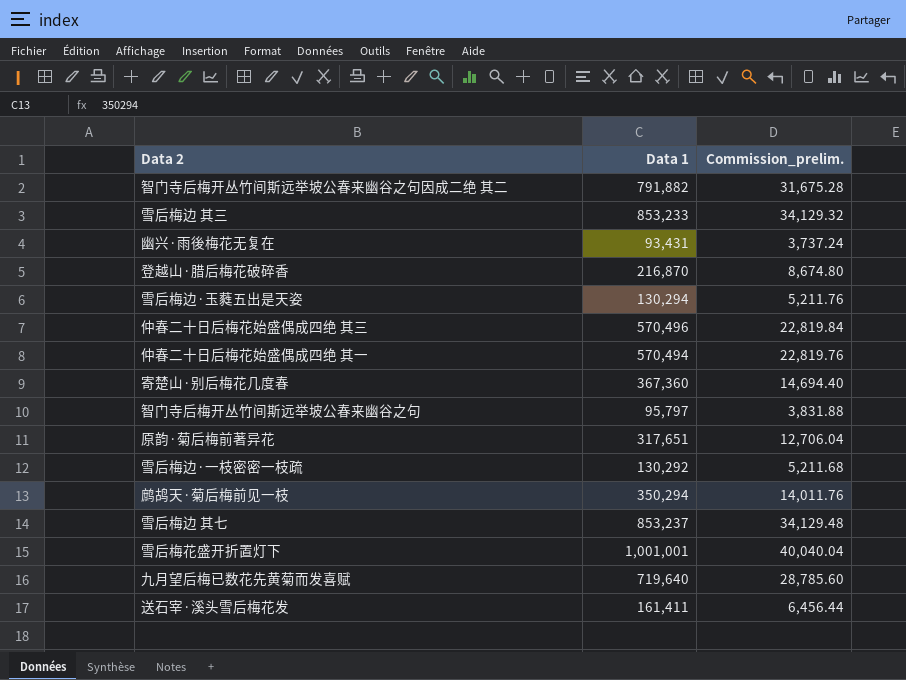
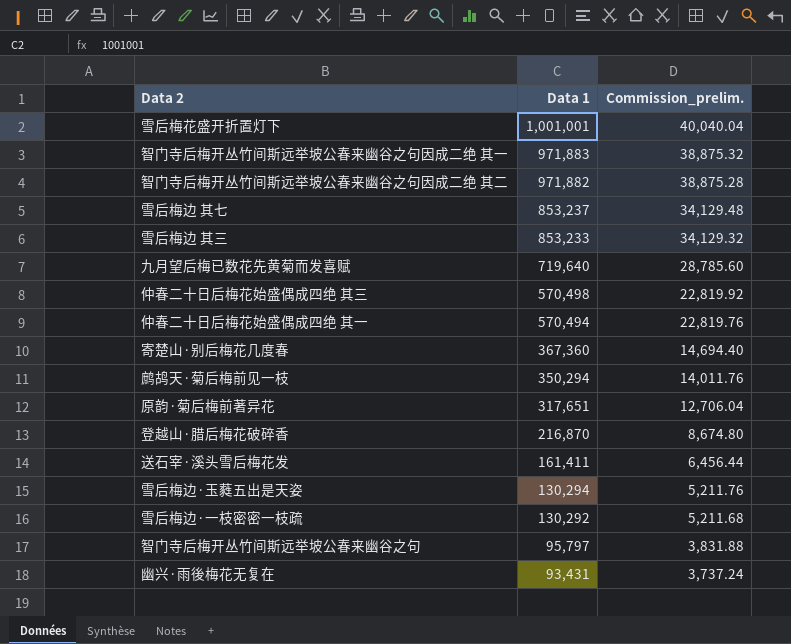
row order: none -> Data 1 descending
row 智门寺后梅开丛竹间斯远举坡公春来幽谷之句因成二绝 其一: none -> 971,883 | 38,875.32
智门寺后梅开丛竹间斯远举坡公春来幽谷之句因成二绝 其二 | Data 1: 791,882 -> 971,882
智门寺后梅开丛竹间斯远举坡公春来幽谷之句因成二绝 其二 | Commission_prelim.: 31,675.28 -> 38,875.28
仲春二十日后梅花始盛偶成四绝 其三 | Data 1: 570,496 -> 570,498
仲春二十日后梅花始盛偶成四绝 其三 | Commission_prelim.: 22,819.84 -> 22,819.92

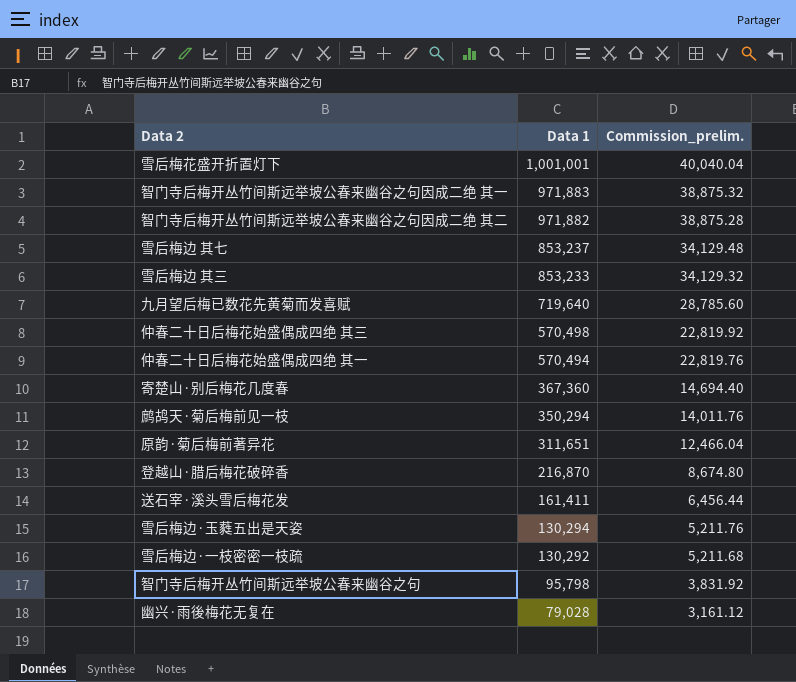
原韵·菊后梅前著异花 | Data 1: 317,651 -> 311,651
原韵·菊后梅前著异花 | Commission_prelim.: 12,706.04 -> 12,466.04
智门寺后梅开丛竹间斯远举坡公春来幽谷之句 | Data 1: 95,797 -> 95,798
智门寺后梅开丛竹间斯远举坡公春来幽谷之句 | Commission_prelim.: 3,831.88 -> 3,831.92
幽兴·雨後梅花无复在 | Data 1: 93,431 -> 79,028
幽兴·雨後梅花无复在 | Commission_prelim.: 3,737.24 -> 3,161.12

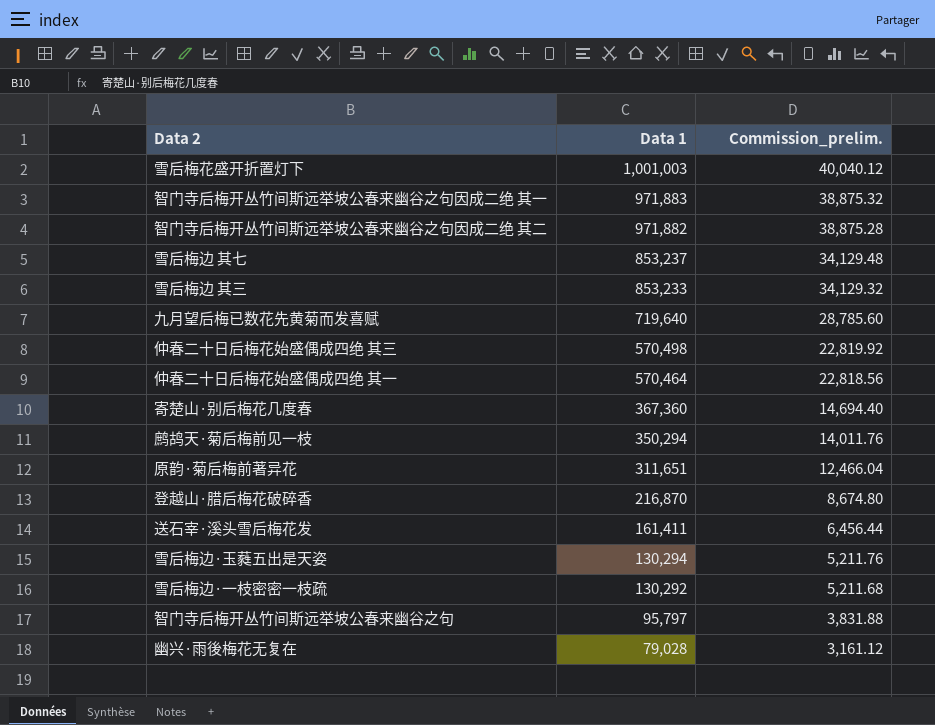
雪后梅花盛开折置灯下 | Data 1: 1,001,001 -> 1,001,003
雪后梅花盛开折置灯下 | Commission_prelim.: 40,040.04 -> 40,040.12
仲春二十日后梅花始盛偶成四绝 其一 | Data 1: 570,494 -> 570,464
仲春二十日后梅花始盛偶成四绝 其一 | Commission_prelim.: 22,819.76 -> 22,818.56
智门寺后梅开丛竹间斯远举坡公春来幽谷之句 | Data 1: 95,798 -> 95,797
智门寺后梅开丛竹间斯远举坡公春来幽谷之句 | Commission_prelim.: 3,831.92 -> 3,831.88

